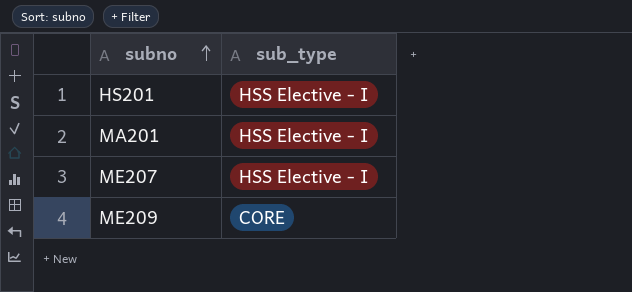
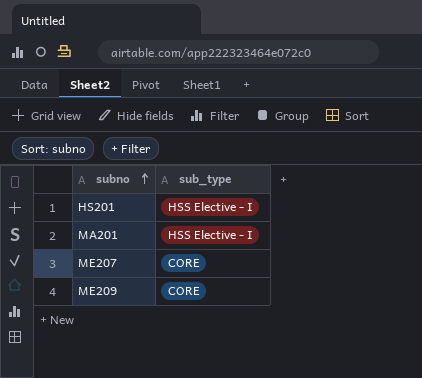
ME207 | sub_type: HSS Elective - I -> CORE

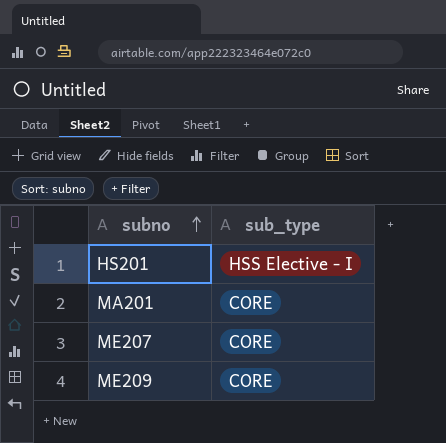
MA201 | sub_type: HSS Elective - I -> CORE

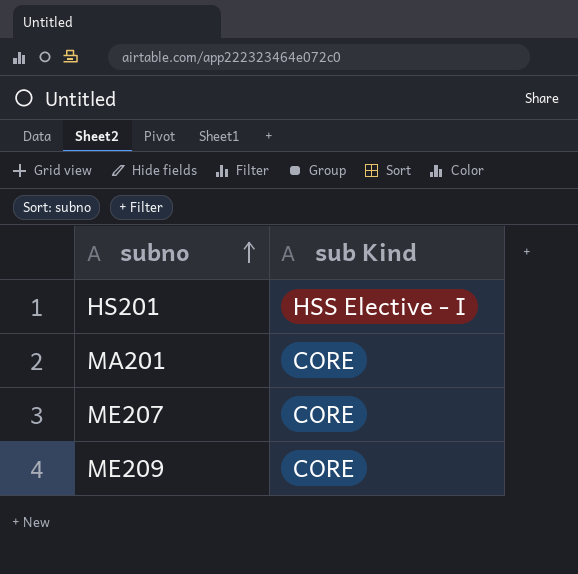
column name: sub_type -> sub Kind

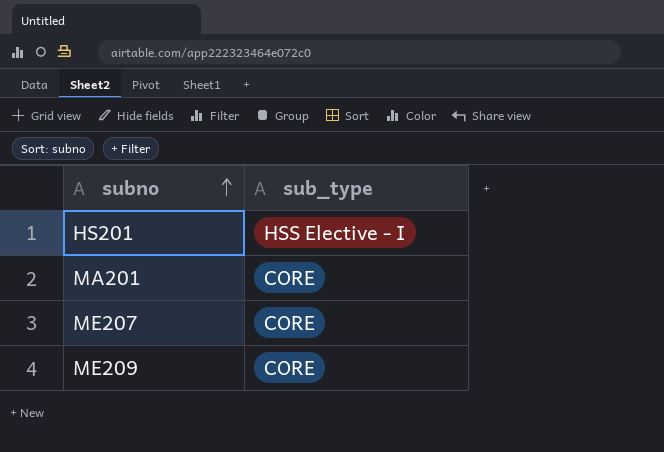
column name: sub Kind -> sub_type

